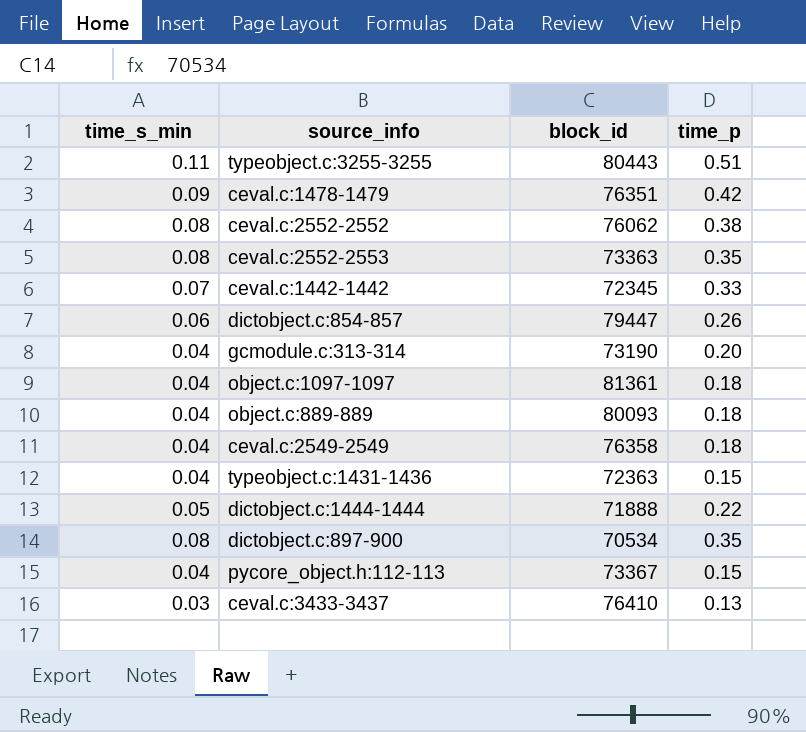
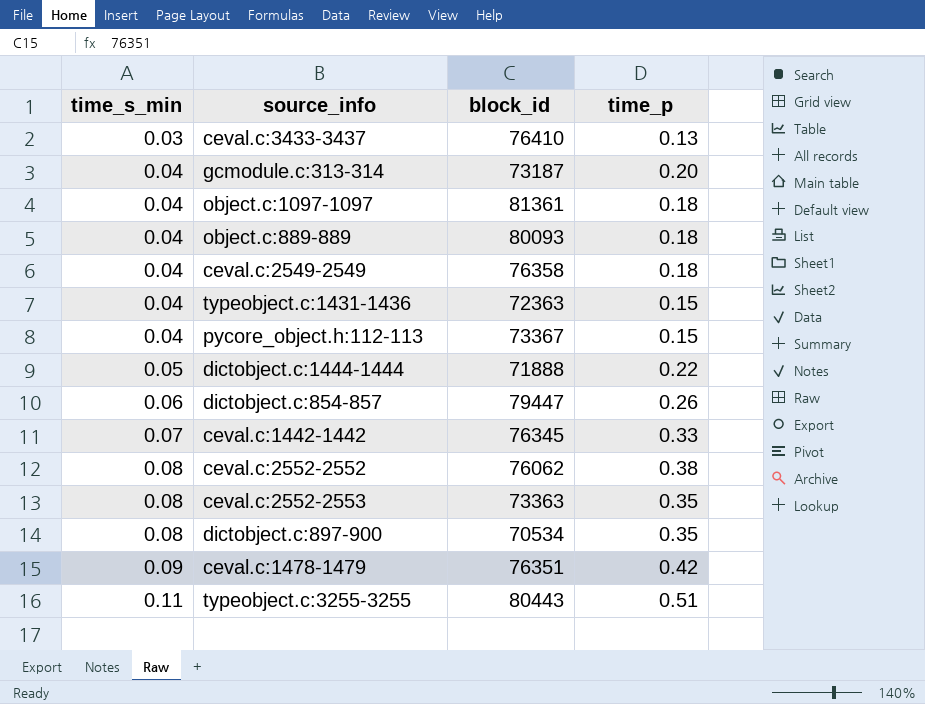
row order: none -> time_s_min ascending
gcmodule.c:313-314 | block_id: 73190 -> 73187
ceval.c:1442-1442 | block_id: 72345 -> 76345

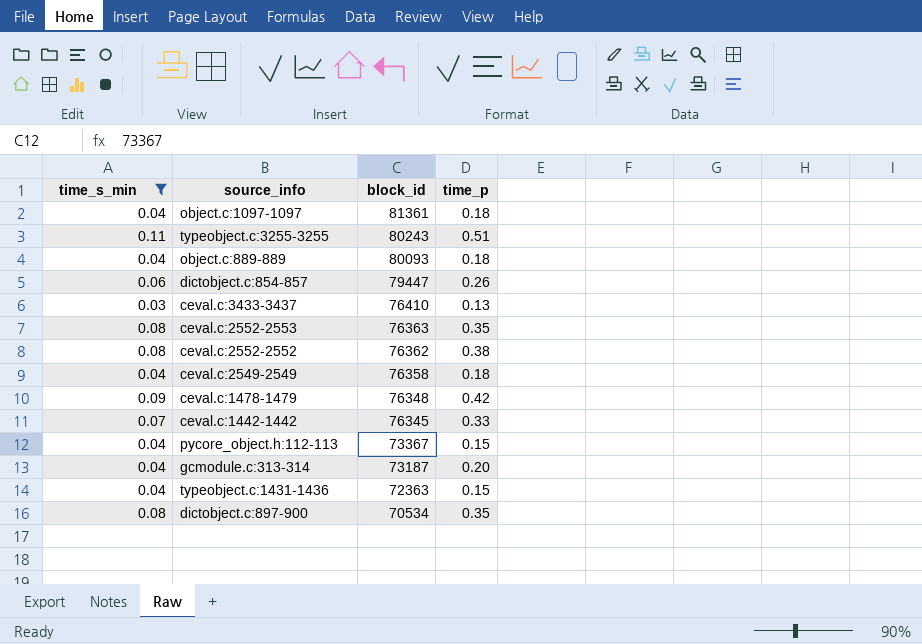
filter: none -> time_s_min != 0.05
row order: time_s_min ascending -> block_id descending
typeobject.c:3255-3255 | block_id: 80443 -> 80243
ceval.c:2552-2553 | block_id: 73363 -> 76363
ceval.c:2552-2552 | block_id: 76062 -> 76362
ceval.c:1478-1479 | block_id: 76351 -> 76348

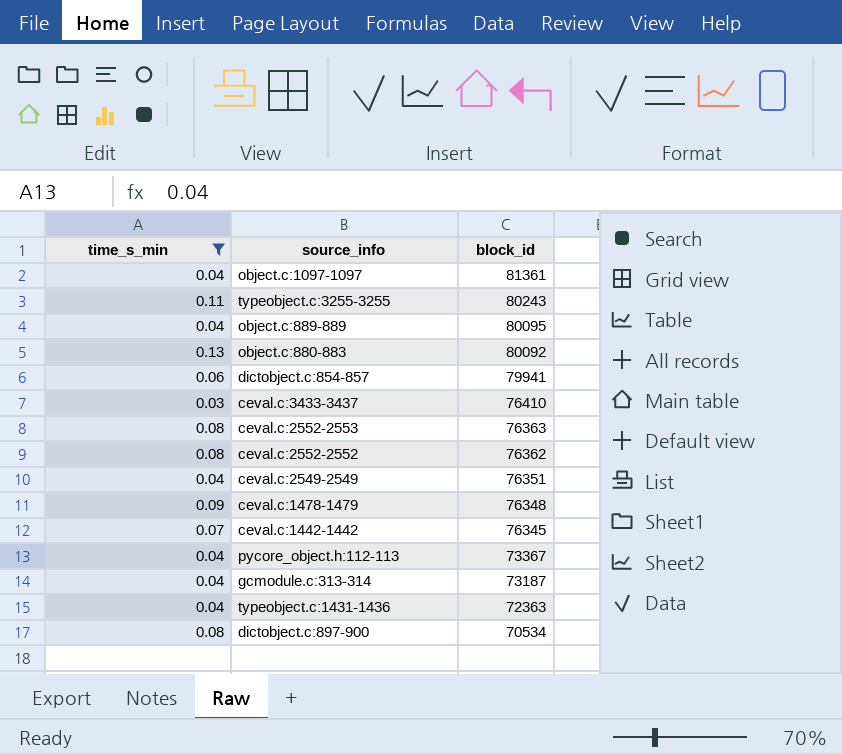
column time_p | position: 4 -> none
object.c:889-889 | block_id: 80093 -> 80095
row object.c:880-883: none -> 0.13 | 80092
dictobject.c:854-857 | block_id: 79447 -> 79941
ceval.c:2549-2549 | block_id: 76358 -> 76351

